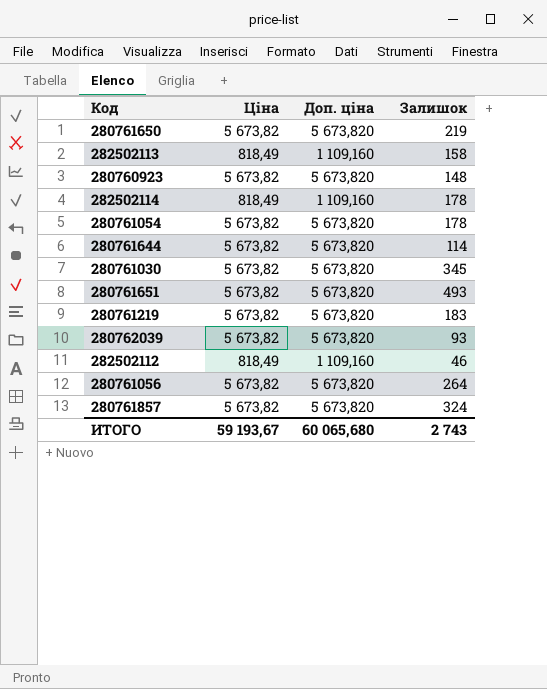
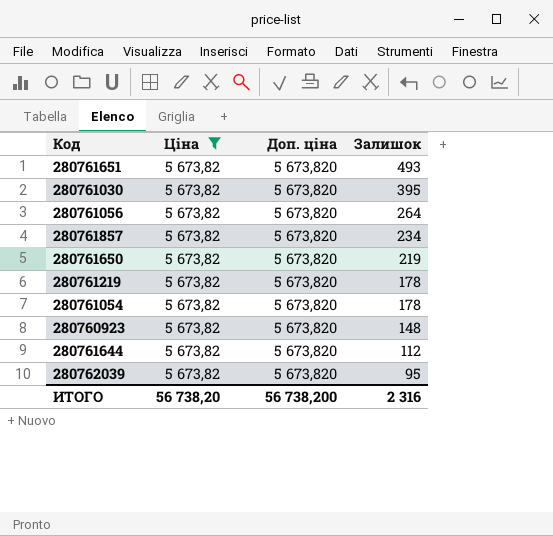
filter: none -> Ціна = 5 673,82
row order: none -> Залишок descending
280761030 | Залишок: 345 -> 395
280761857 | Залишок: 324 -> 234
280761219 | Залишок: 183 -> 178
280761644 | Залишок: 114 -> 112
280762039 | Залишок: 93 -> 95
ИТОГО | Ціна: 59 193,67 -> 56 738,20
ИТОГО | Доп. ціна: 60 065,680 -> 56 738,200
ИТОГО | Залишок: 2 743 -> 2 316

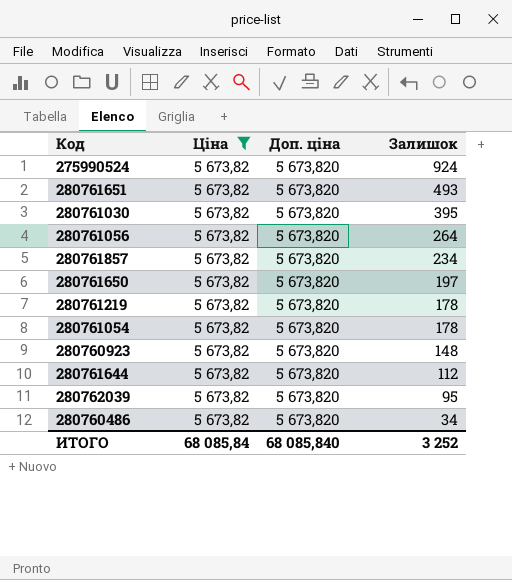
row 275990524: none -> 5 673,82 | 5 673,820 | 924
280761650 | Залишок: 219 -> 197
row 280760486: none -> 5 673,82 | 5 673,820 | 34
ИТОГО | Ціна: 56 738,20 -> 68 085,84
ИТОГО | Доп. ціна: 56 738,200 -> 68 085,840
ИТОГО | Залишок: 2 316 -> 3 252

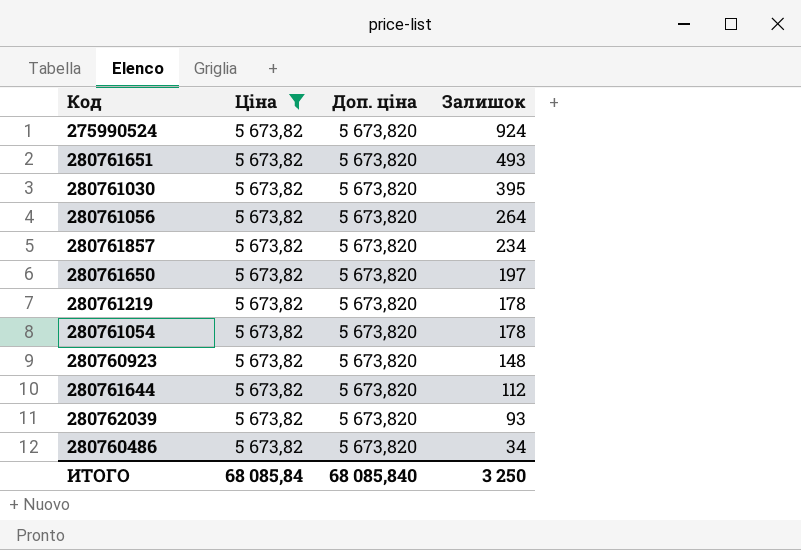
280762039 | Залишок: 95 -> 93
ИТОГО | Залишок: 3 252 -> 3 250

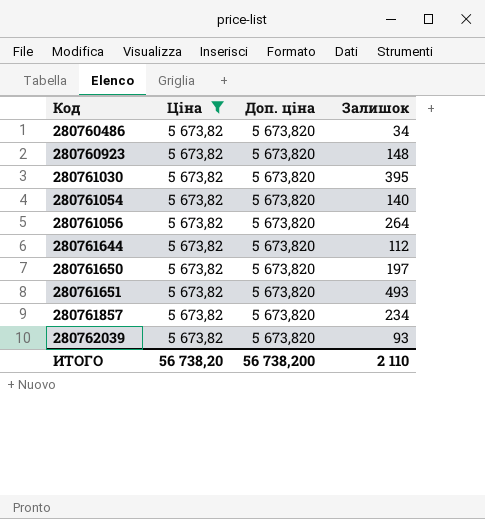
row order: Залишок descending -> Код ascending
row 275990524: 5 673,82 | 5 673,820 | 924 -> none
row 280761219: 5 673,82 | 5 673,820 | 178 -> none
280761054 | Залишок: 178 -> 140
ИТОГО | Ціна: 68 085,84 -> 56 738,20
ИТОГО | Доп. ціна: 68 085,840 -> 56 738,200
ИТОГО | Залишок: 3 250 -> 2 110

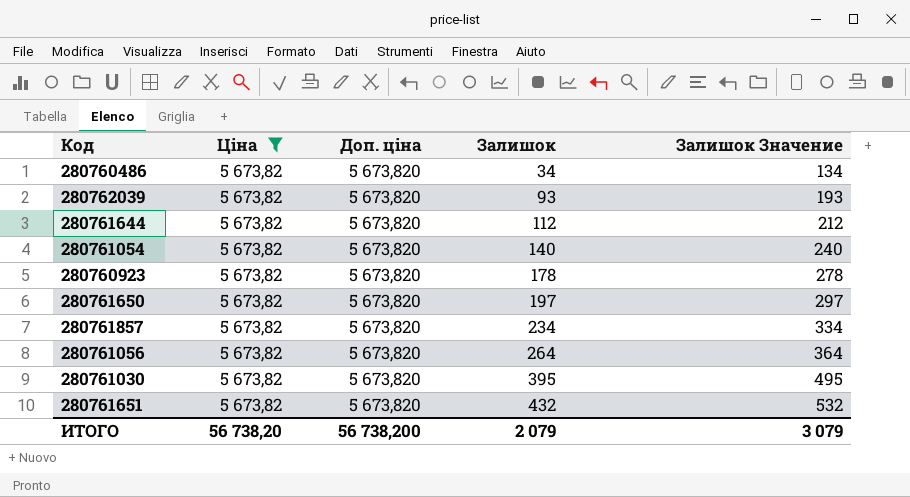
row order: Код ascending -> Залишок ascending
column Залишок Значение | formula: none -> [Залишок] + 100
280760923 | Залишок: 148 -> 178
280761651 | Залишок: 493 -> 432
ИТОГО | Залишок: 2 110 -> 2 079

